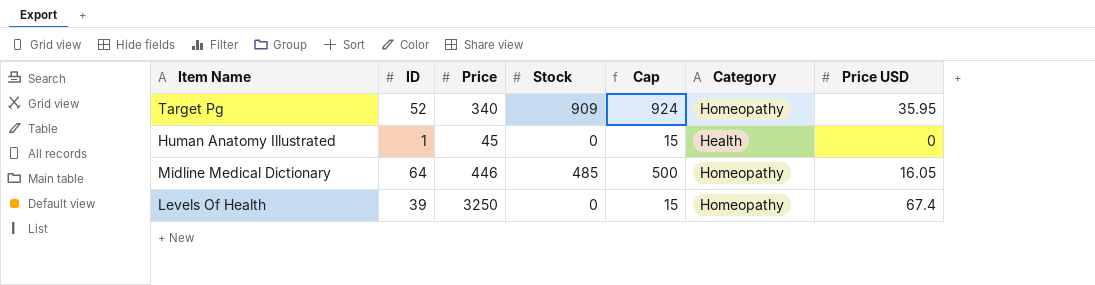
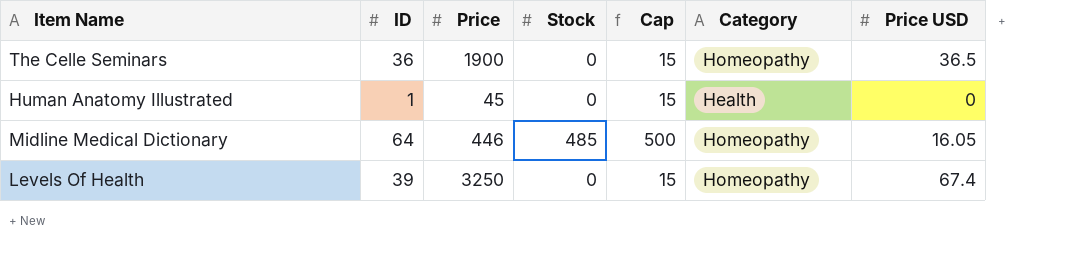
row Target Pg: 52 | 340 | 909 | 924 | Homeopathy | 35.95 -> none
row The Celle Seminars: none -> 36 | 1900 | 0 | 15 | Homeopathy | 36.5

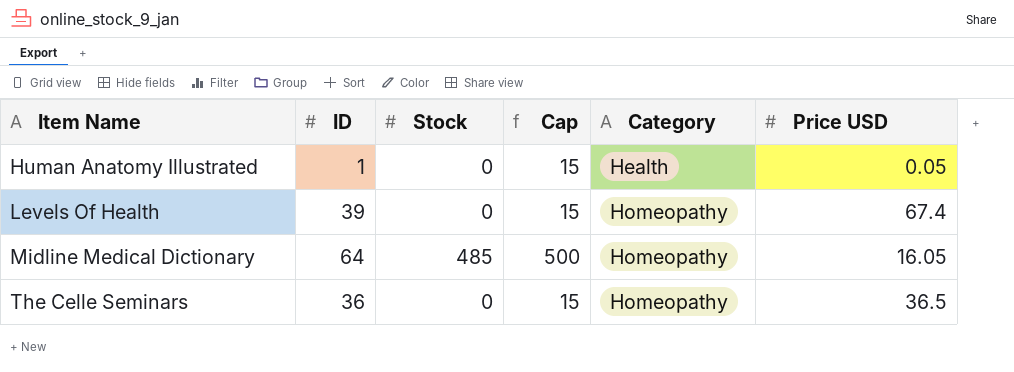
row order: none -> Item Name ascending
column Price | position: 3 -> none
Human Anatomy Illustrated | Price USD: 0 -> 0.05

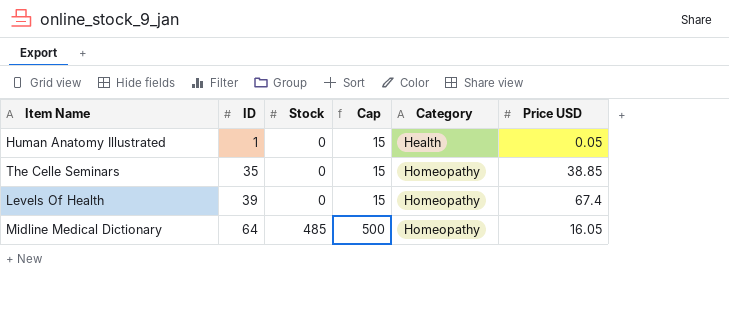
row order: Item Name ascending -> ID ascending
The Celle Seminars | ID: 36 -> 35
The Celle Seminars | Price USD: 36.5 -> 38.85

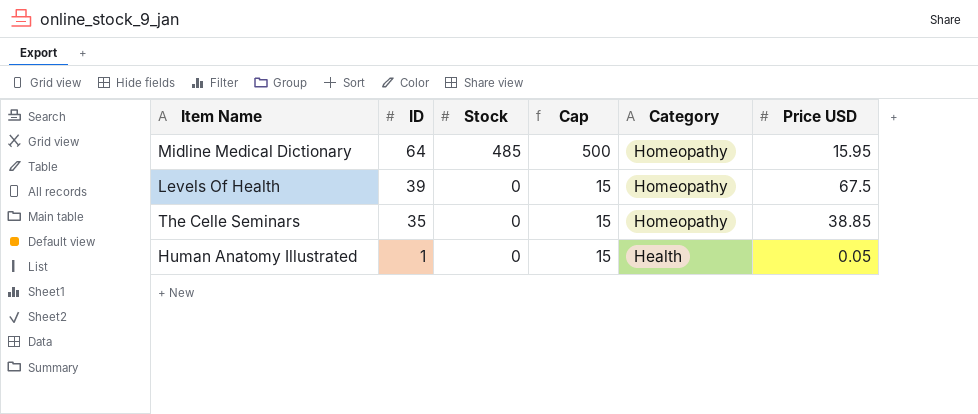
row order: ID ascending -> ID descending
Midline Medical Dictionary | Price USD: 16.05 -> 15.95
Levels Of Health | Price USD: 67.4 -> 67.5

